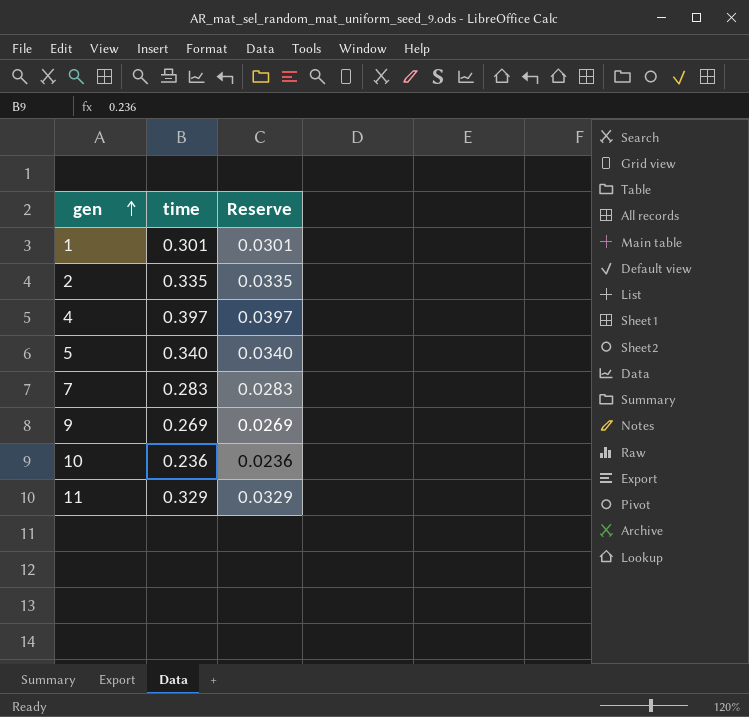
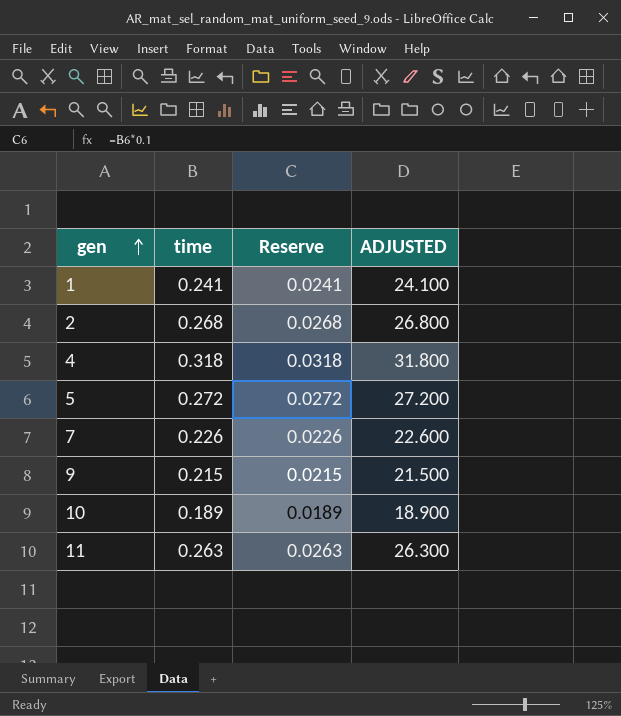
column ADJUSTED | formula: none -> [time] * 100
1 | time: 0.301 -> 0.241
1 | Reserve: 0.0301 -> 0.0241
2 | time: 0.335 -> 0.268
2 | Reserve: 0.0335 -> 0.0268
4 | time: 0.397 -> 0.318
4 | Reserve: 0.0397 -> 0.0318
5 | time: 0.340 -> 0.272
5 | Reserve: 0.0340 -> 0.0272
7 | time: 0.283 -> 0.226
7 | Reserve: 0.0283 -> 0.0226
9 | time: 0.269 -> 0.215
9 | Reserve: 0.0269 -> 0.0215
10 | time: 0.236 -> 0.189
10 | Reserve: 0.0236 -> 0.0189
11 | time: 0.329 -> 0.263
11 | Reserve: 0.0329 -> 0.0263

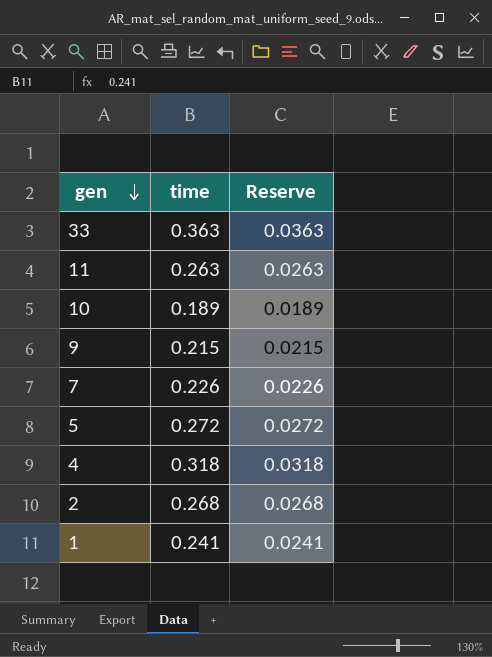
row order: gen ascending -> gen descending
column ADJUSTED | formula: [time] * 100 -> none
row 33: none -> 0.363 | 0.0363

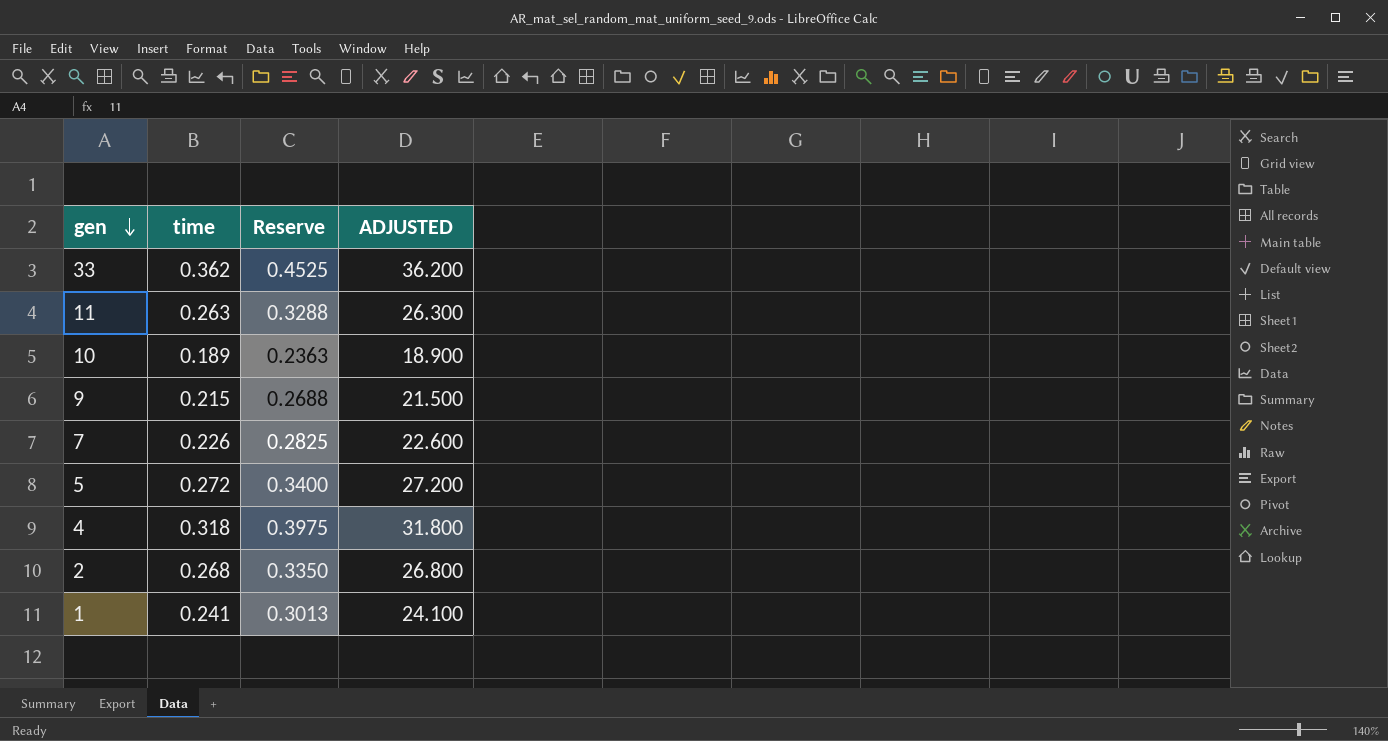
column Reserve | formula: [time] * 0.1 -> [time] * 1.25
column ADJUSTED | formula: none -> [time] * 100
33 | time: 0.363 -> 0.362

